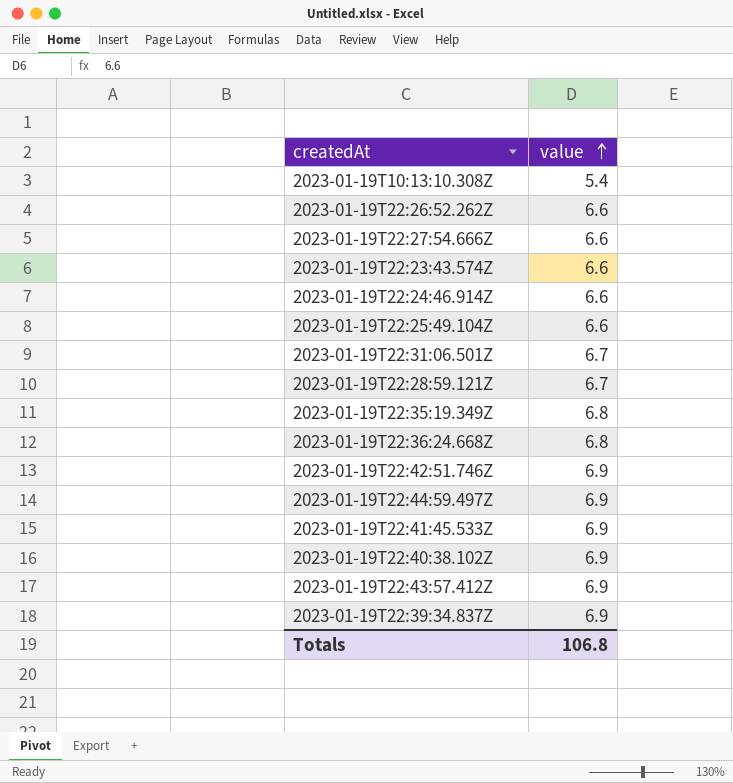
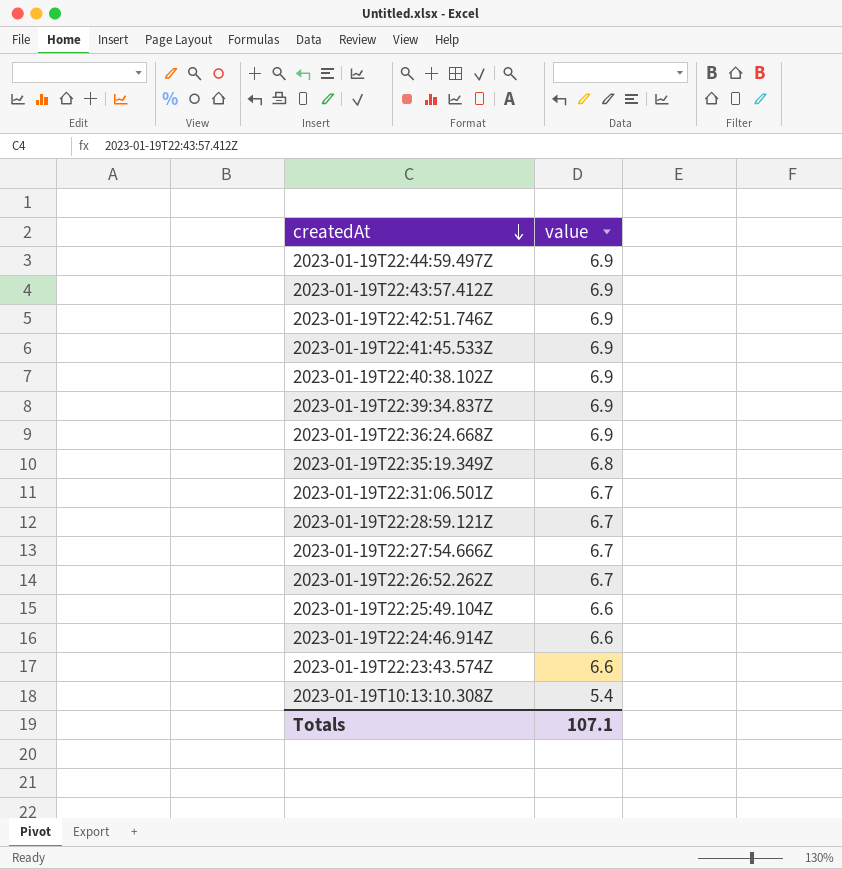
row order: value ascending -> createdAt descending
2023-01-19T22:36:24.668Z | value: 6.8 -> 6.9
2023-01-19T22:27:54.666Z | value: 6.6 -> 6.7
2023-01-19T22:26:52.262Z | value: 6.6 -> 6.7
Totals | value: 106.8 -> 107.1

